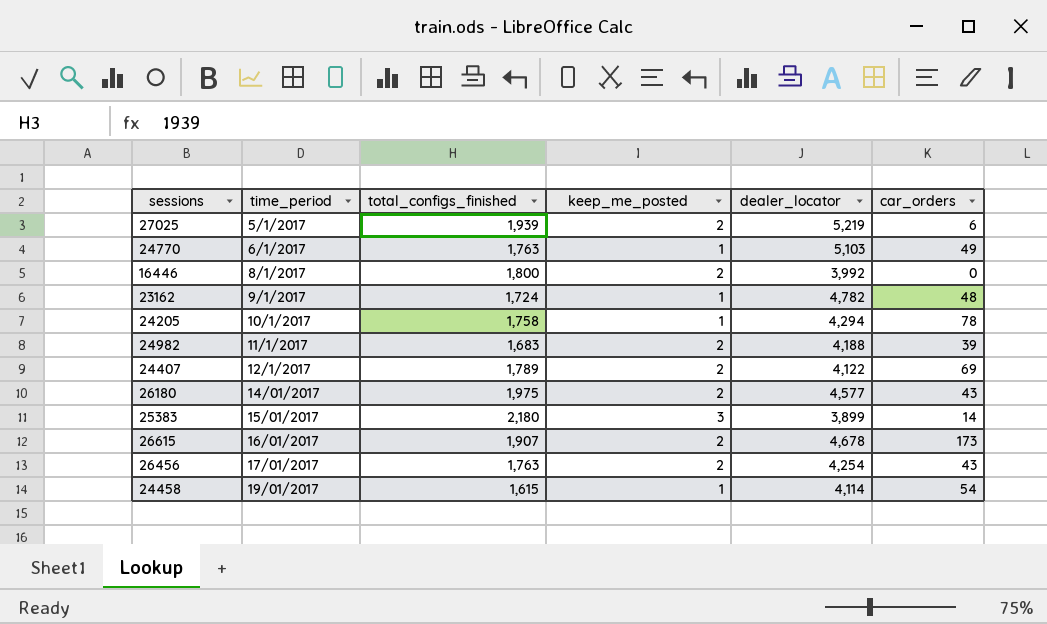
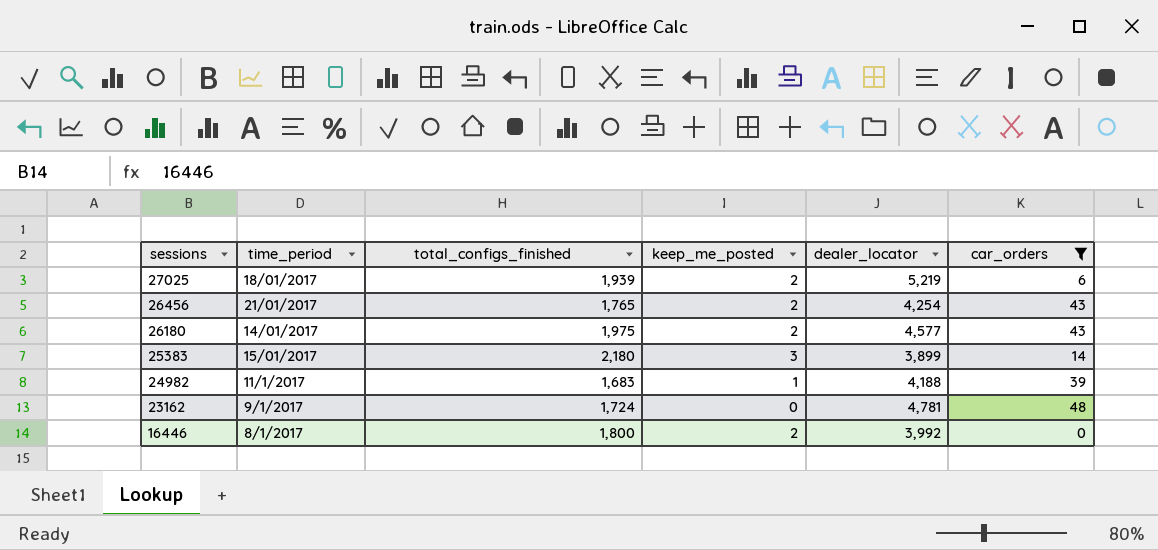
filter: none -> car_orders <= 48
row order: time_period ascending -> sessions descending
27025 | time_period: 5/1/2017 -> 18/01/2017
26456 | time_period: 17/01/2017 -> 21/01/2017
26456 | total_configs_finished: 1,763 -> 1,765
24982 | keep_me_posted: 2 -> 1
23162 | keep_me_posted: 1 -> 0
23162 | dealer_locator: 4,782 -> 4,781

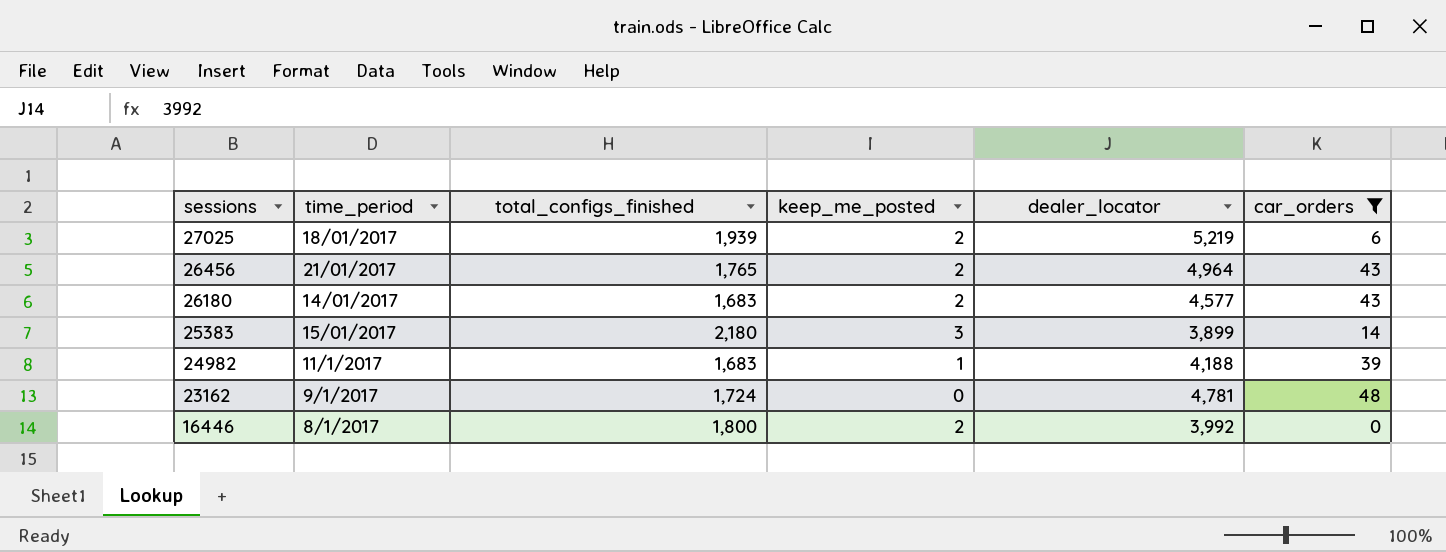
26456 | dealer_locator: 4,254 -> 4,964
26180 | total_configs_finished: 1,975 -> 1,683

